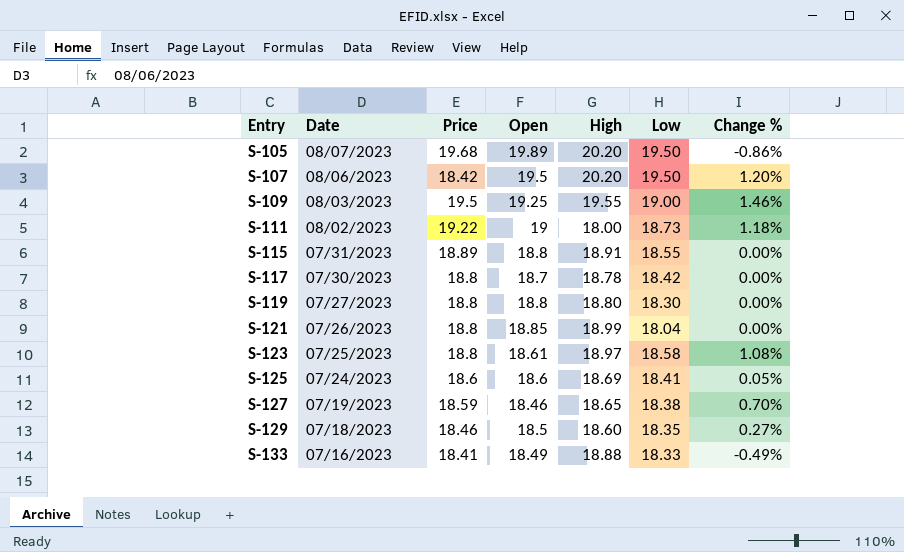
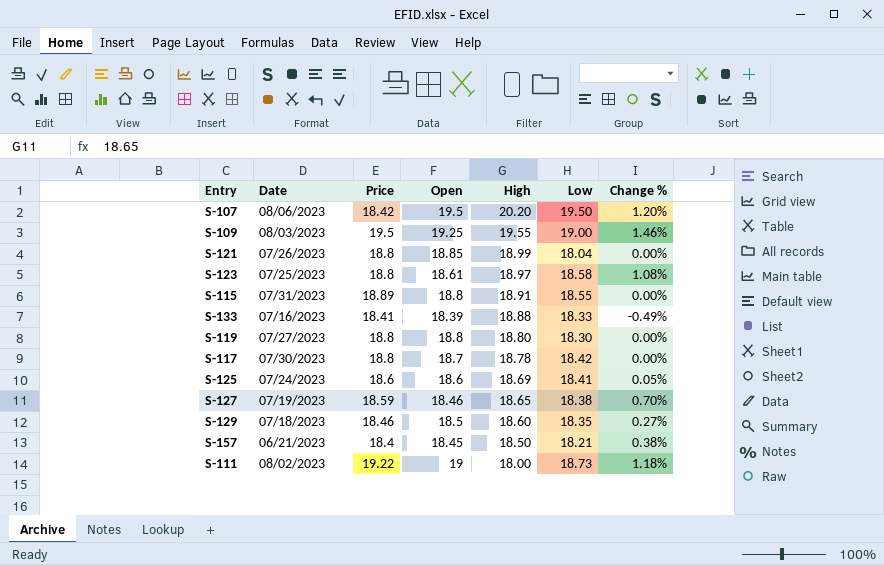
row order: Entry ascending -> High descending
row S-105: 08/07/2023 | 19.68 | 19.89 | 20.20 | 19.50 | -0.86% -> none
S-133 | Open: 18.49 -> 18.39
row S-157: none -> 06/21/2023 | 18.4 | 18.45 | 18.50 | 18.21 | 0.38%

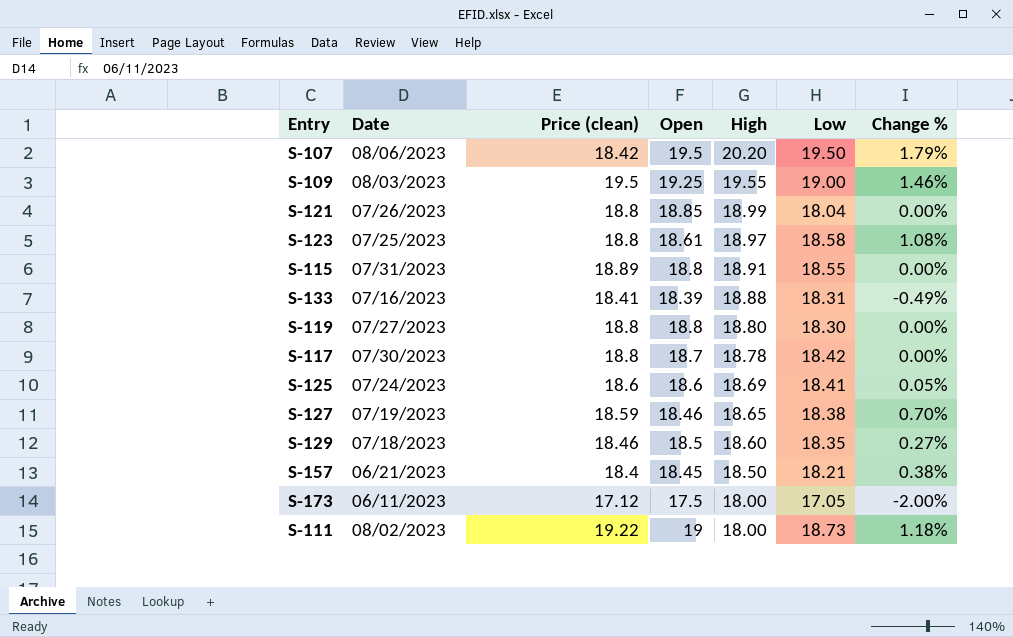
column name: Price -> Price (clean)
S-107 | Change %: 1.20% -> 1.79%
S-133 | Low: 18.33 -> 18.31
row S-173: none -> 06/11/2023 | 17.12 | 17.5 | 18.00 | 17.05 | -2.00%

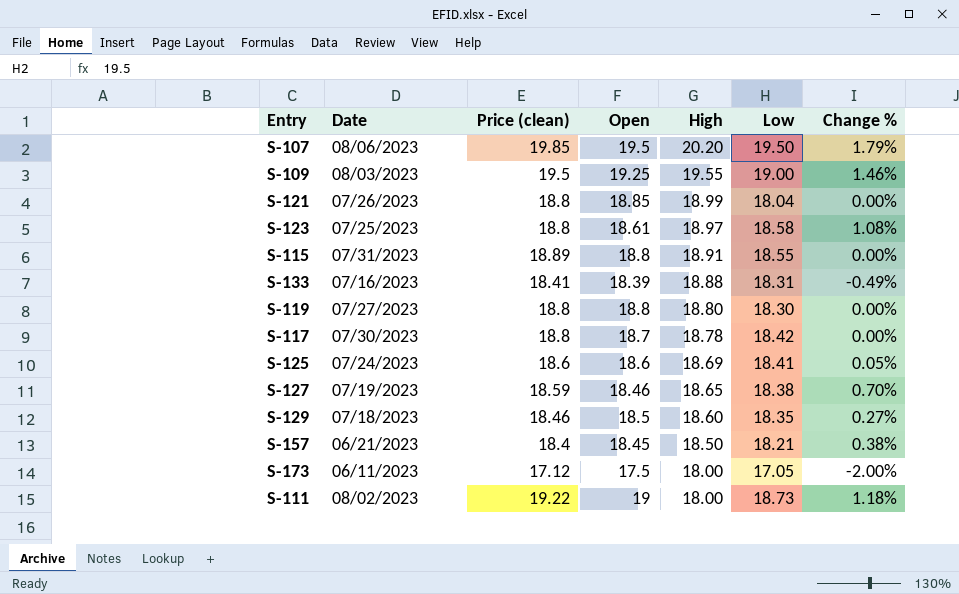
S-107 | Price (clean): 18.42 -> 19.85

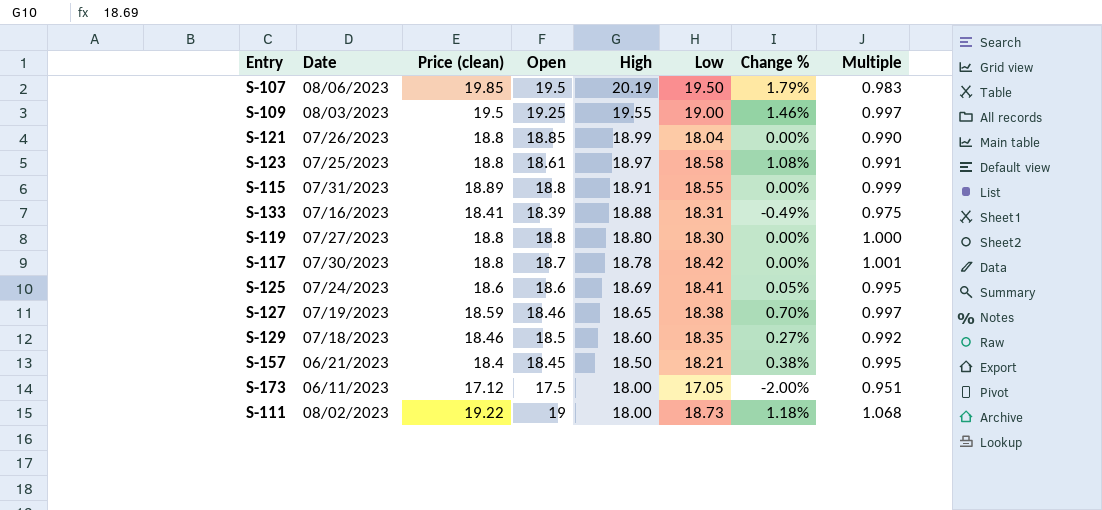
column Multiple | formula: none -> [Price (clean)] / [High]
S-107 | High: 20.20 -> 20.19

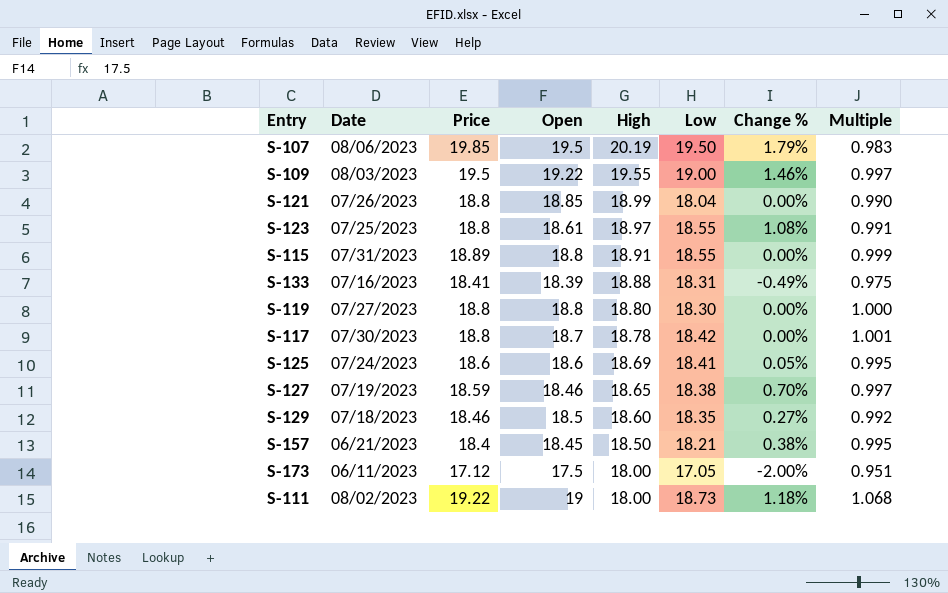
column name: Price (clean) -> Price
S-109 | Open: 19.25 -> 19.22
S-123 | Low: 18.58 -> 18.55

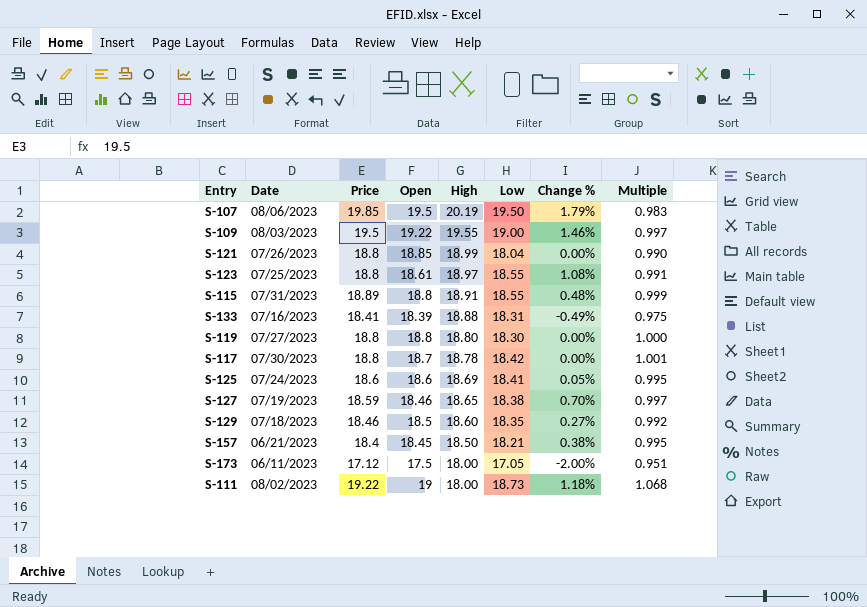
S-115 | Change %: 0.00% -> 0.48%

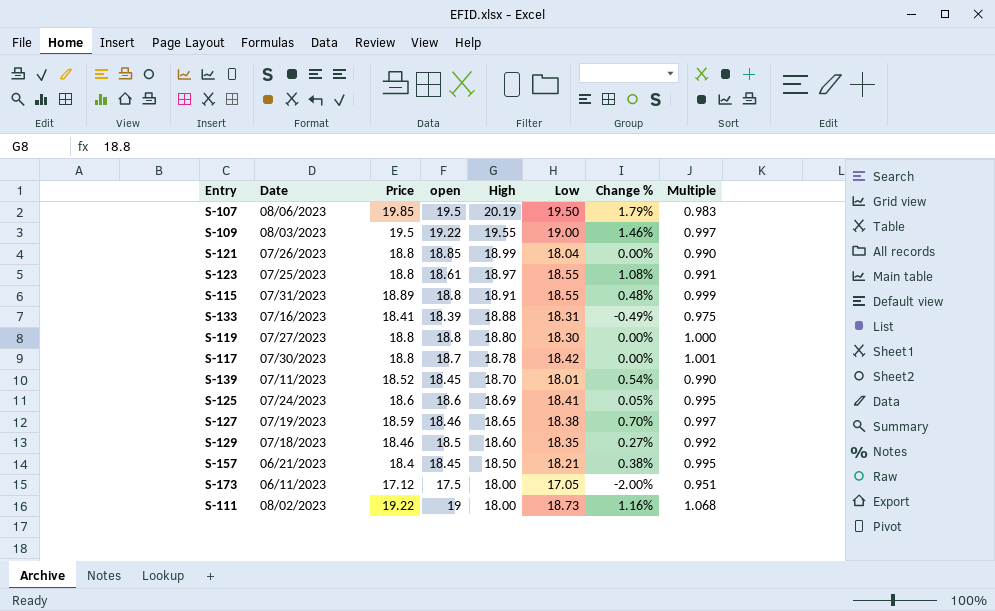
column name: Open -> open
row S-139: none -> 07/11/2023 | 18.52 | 18.45 | 18.70 | 18.01 | 0.54% | 0.990
S-111 | Change %: 1.18% -> 1.16%

